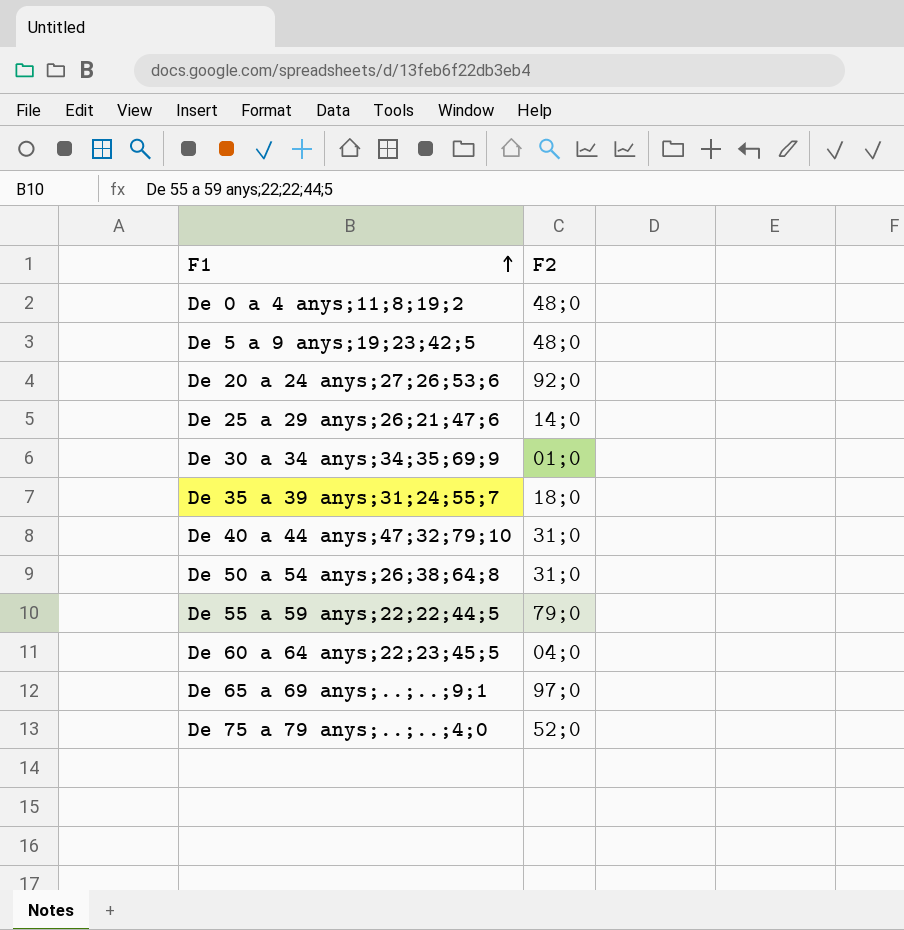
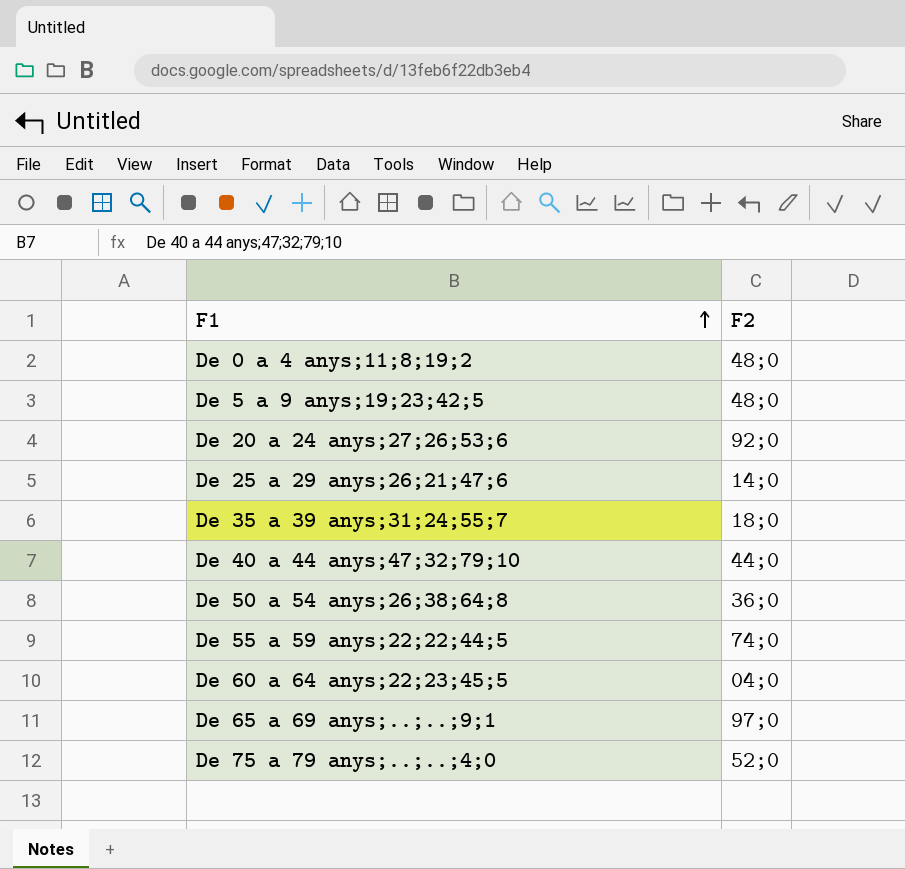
row De 30 a 34 anys;34;35;69;9: 01;0 -> none
De 40 a 44 anys;47;32;79;10 | F2: 31;0 -> 44;0
De 50 a 54 anys;26;38;64;8 | F2: 31;0 -> 36;0
De 55 a 59 anys;22;22;44;5 | F2: 79;0 -> 74;0

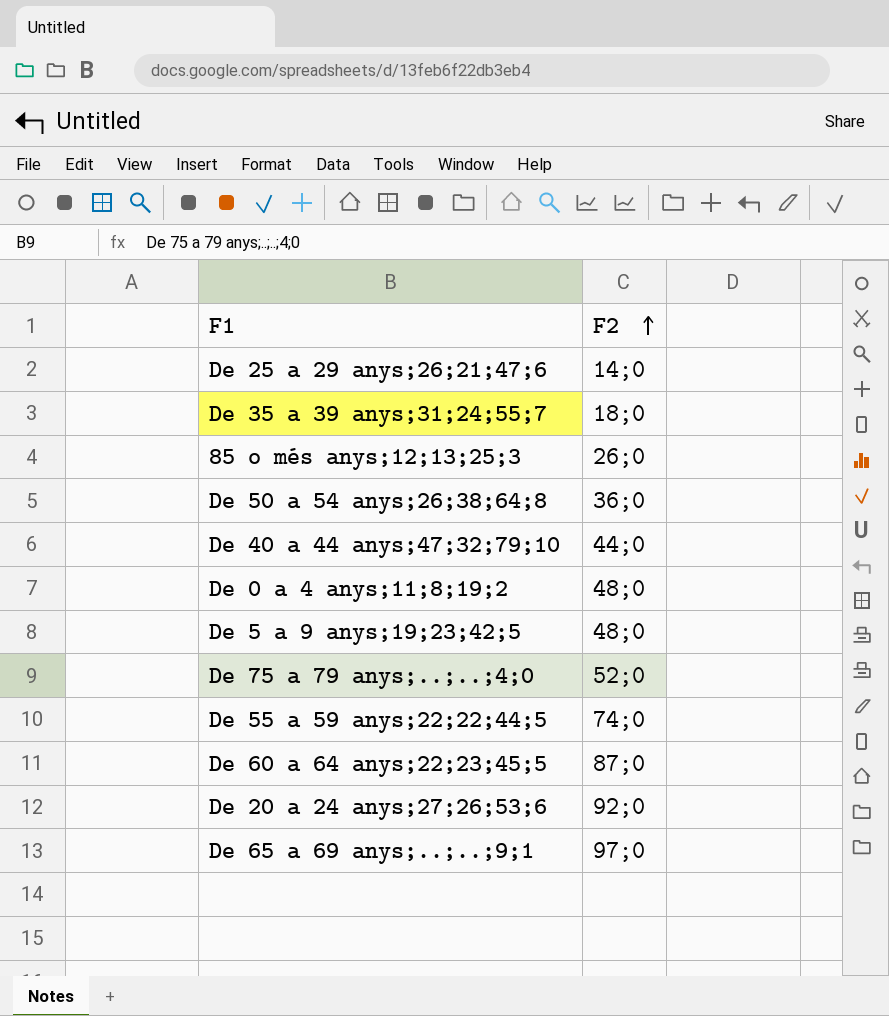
row order: F1 ascending -> F2 ascending
row 85 o més anys;12;13;25;3: none -> 26;0
De 60 a 64 anys;22;23;45;5 | F2: 04;0 -> 87;0

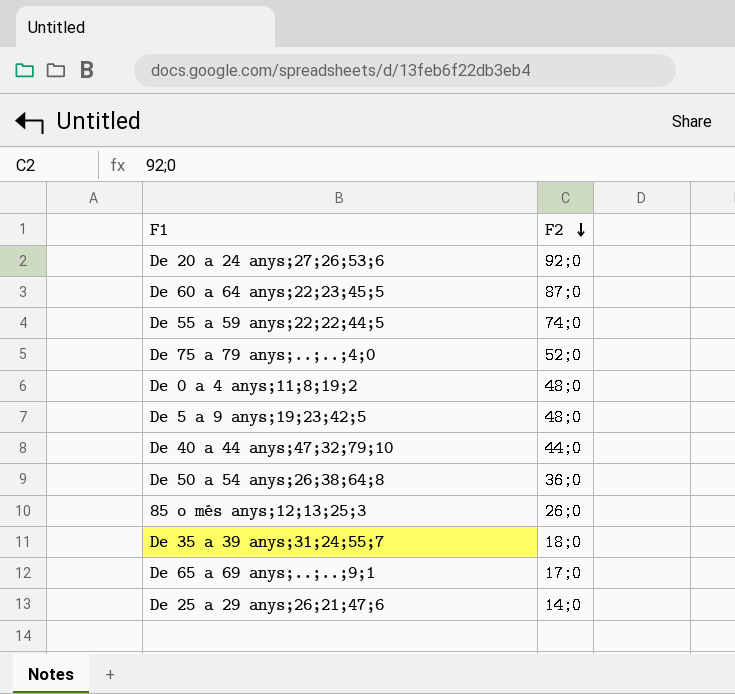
row order: F2 ascending -> F2 descending
De 65 a 69 anys;..;..;9;1 | F2: 97;0 -> 17;0

